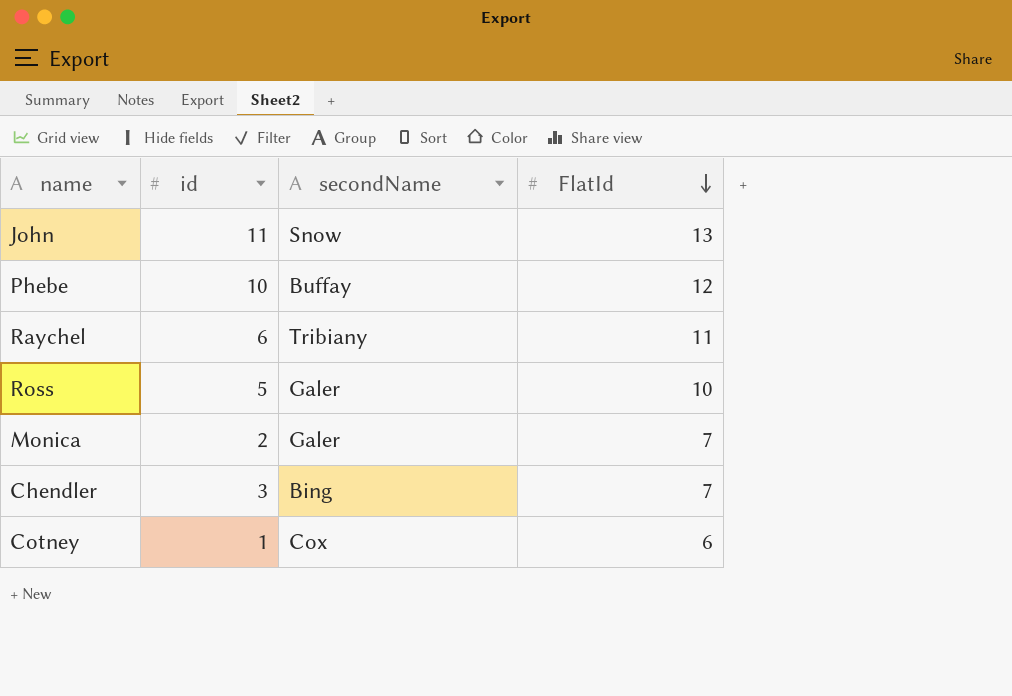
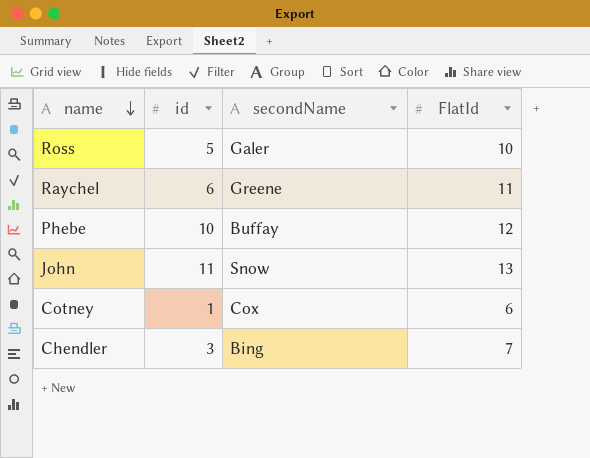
row order: FlatId descending -> name descending
row Monica: 2 | Galer | 7 -> none
Raychel | secondName: Tribiany -> Greene

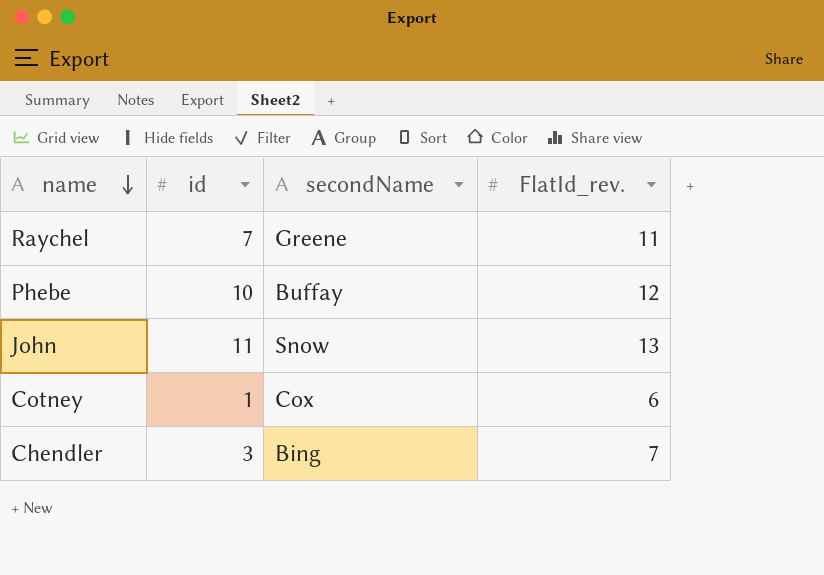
column name: FlatId -> FlatId_rev.
row Ross: 5 | Galer | 10 -> none
Raychel | id: 6 -> 7

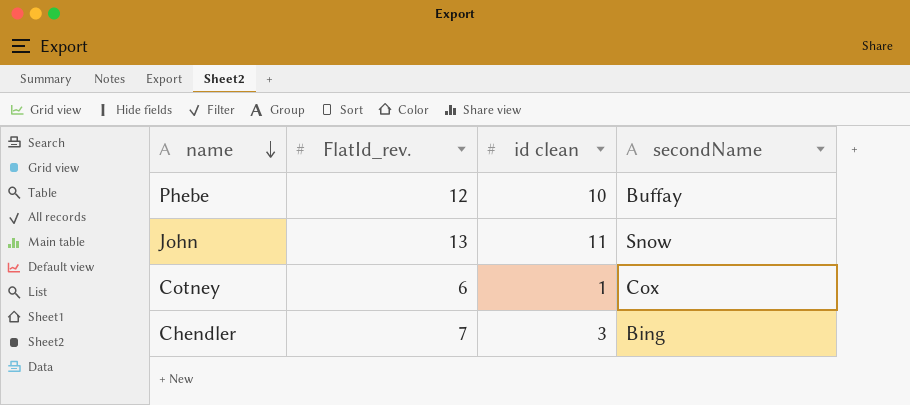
column FlatId_rev. | position: 4 -> 2
column name: id -> id clean
row Raychel: 7 | Greene | 11 -> none

